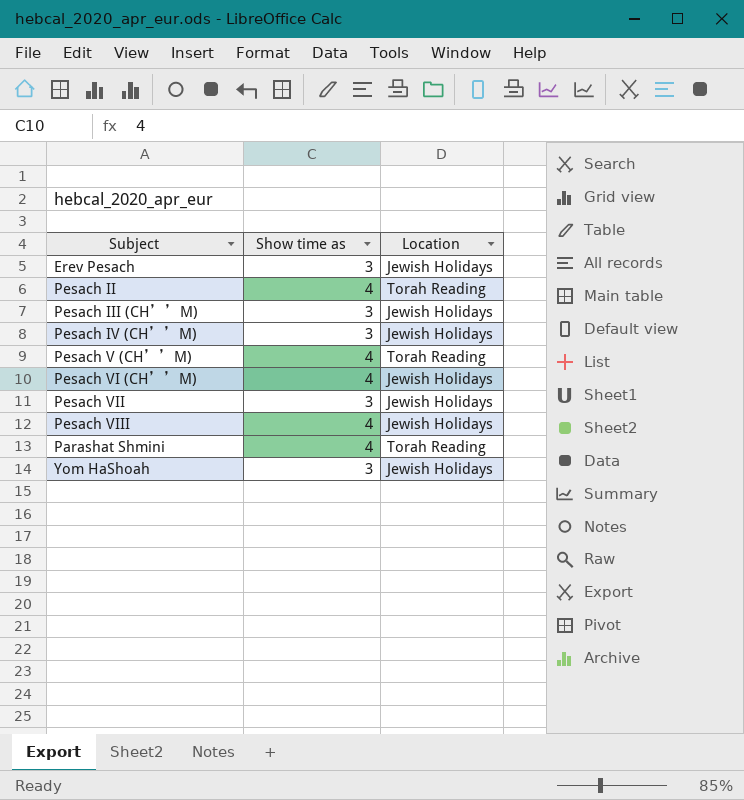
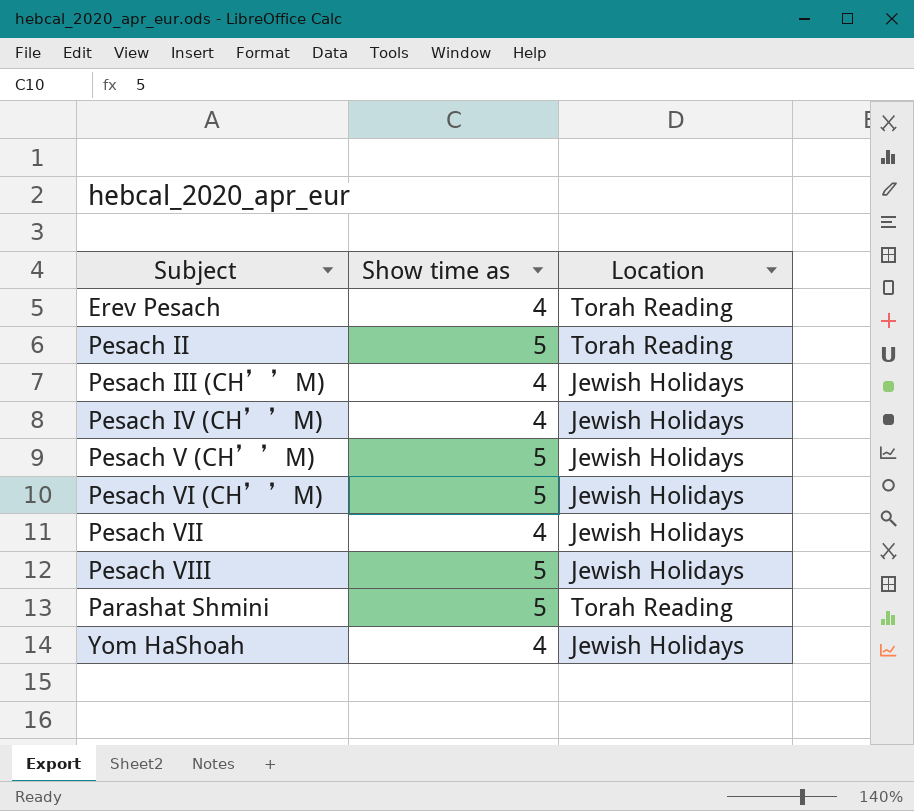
Erev Pesach | Show time as: 3 -> 4
Erev Pesach | Location: Jewish Holidays -> Torah Reading
Pesach II | Show time as: 4 -> 5
Pesach III (CH’’M) | Show time as: 3 -> 4
Pesach IV (CH’’M) | Show time as: 3 -> 4
Pesach V (CH’’M) | Show time as: 4 -> 5
Pesach V (CH’’M) | Location: Torah Reading -> Jewish Holidays
Pesach VI (CH’’M) | Show time as: 4 -> 5
Pesach VII | Show time as: 3 -> 4
Pesach VIII | Show time as: 4 -> 5
Parashat Shmini | Show time as: 4 -> 5
Yom HaShoah | Show time as: 3 -> 4

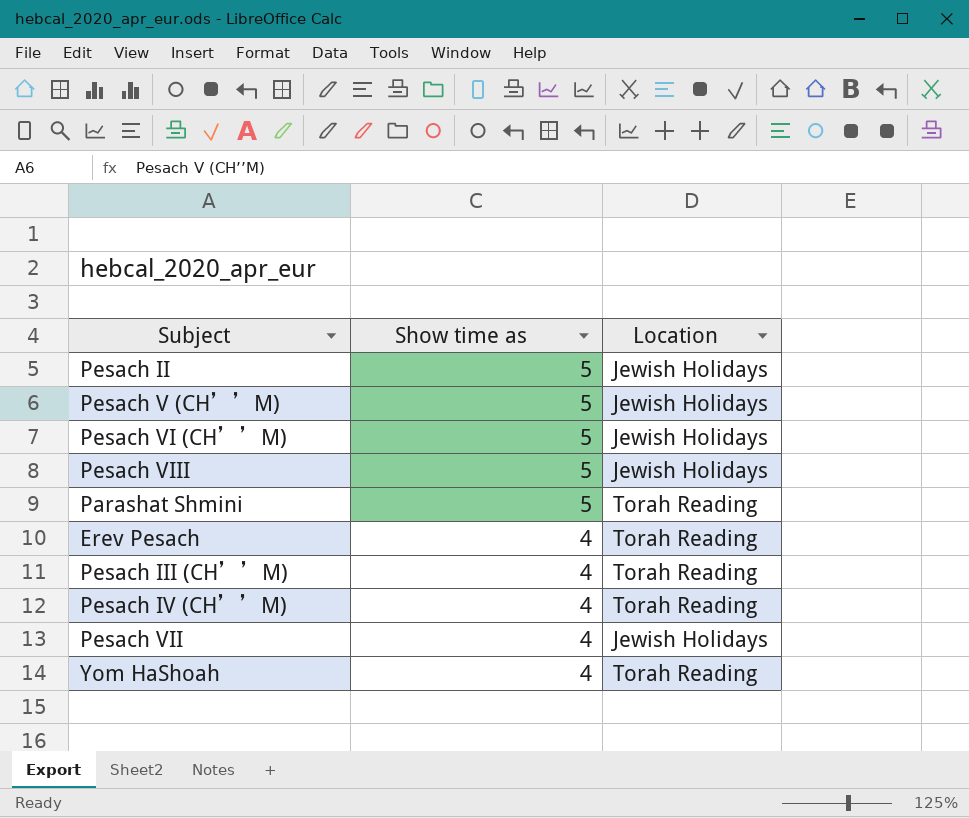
row order: none -> Show time as descending
Pesach II | Location: Torah Reading -> Jewish Holidays
Pesach III (CH’’M) | Location: Jewish Holidays -> Torah Reading
Pesach IV (CH’’M) | Location: Jewish Holidays -> Torah Reading
Yom HaShoah | Location: Jewish Holidays -> Torah Reading

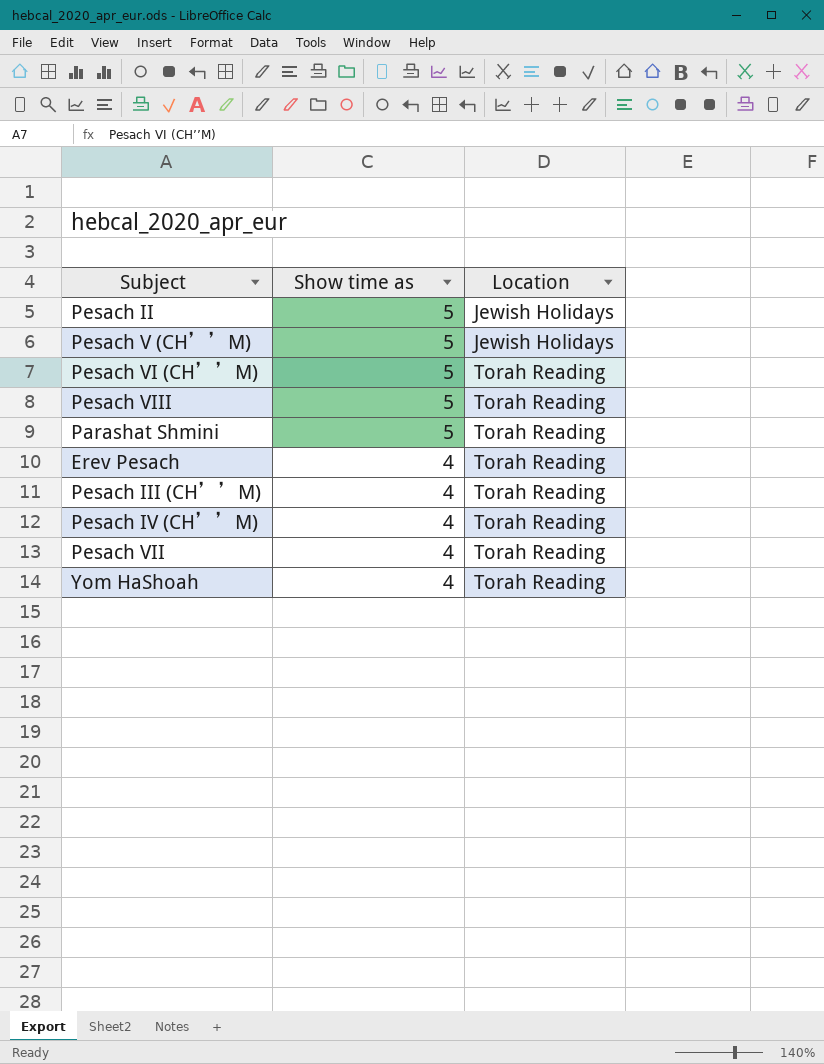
Pesach VI (CH’’M) | Location: Jewish Holidays -> Torah Reading
Pesach VIII | Location: Jewish Holidays -> Torah Reading
Pesach VII | Location: Jewish Holidays -> Torah Reading

